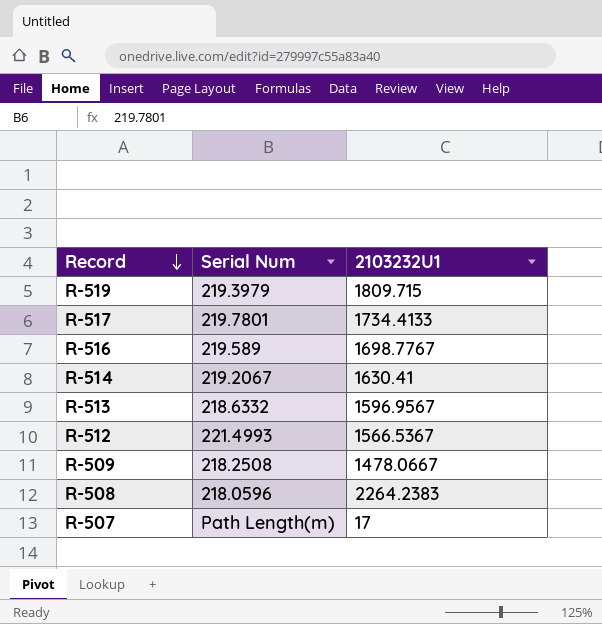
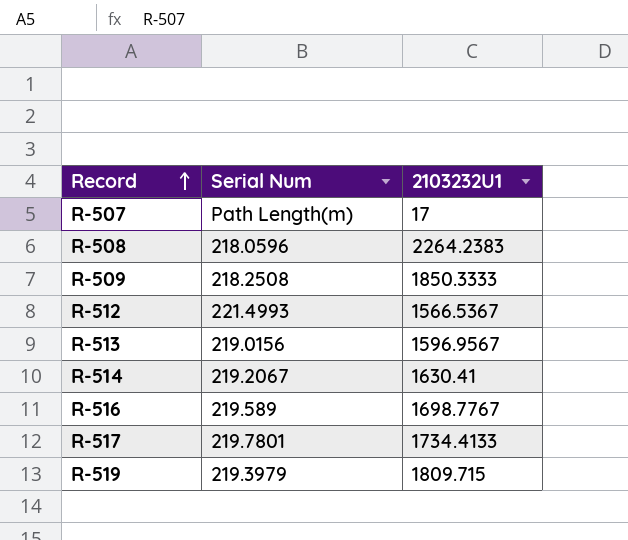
row order: Record descending -> Record ascending
R-509 | 2103232U1: 1478.0667 -> 1850.3333
R-513 | Serial Num: 218.6332 -> 219.0156

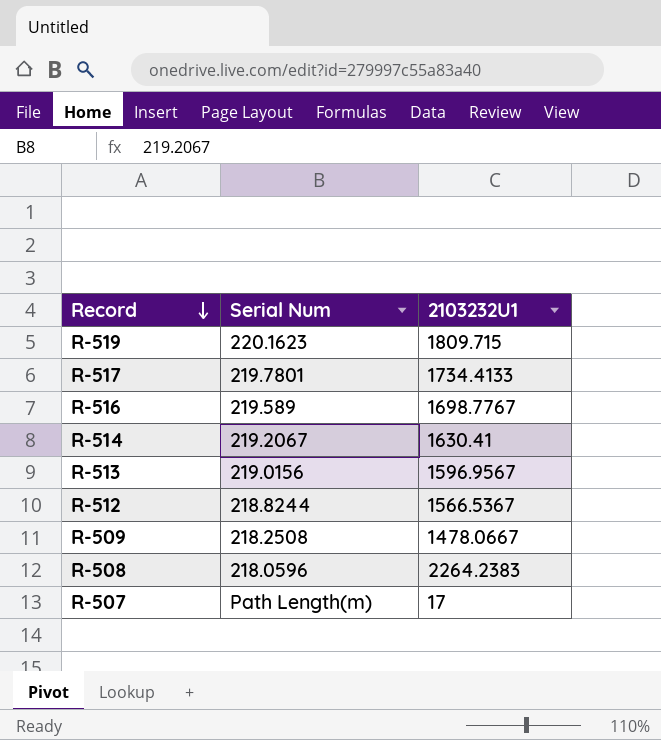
row order: Record ascending -> Record descending
R-519 | Serial Num: 219.3979 -> 220.1623
R-512 | Serial Num: 221.4993 -> 218.8244
R-509 | 2103232U1: 1850.3333 -> 1478.0667

